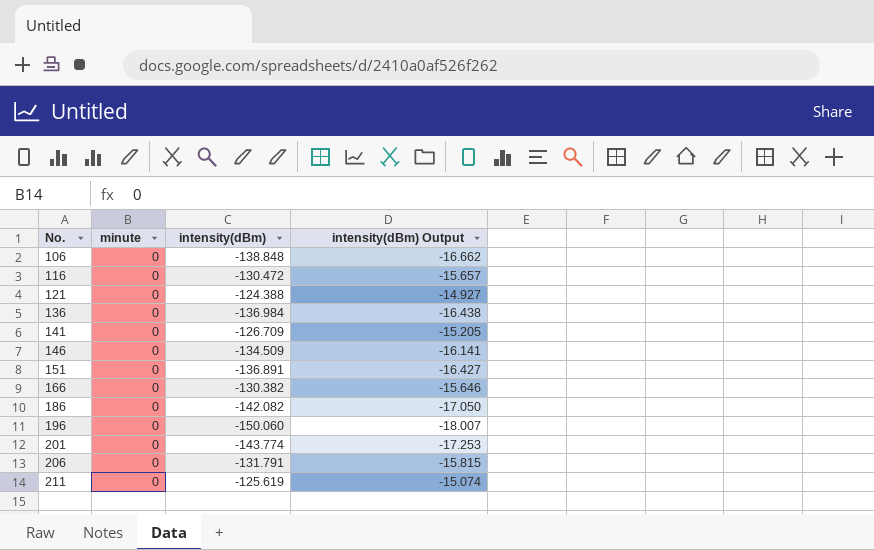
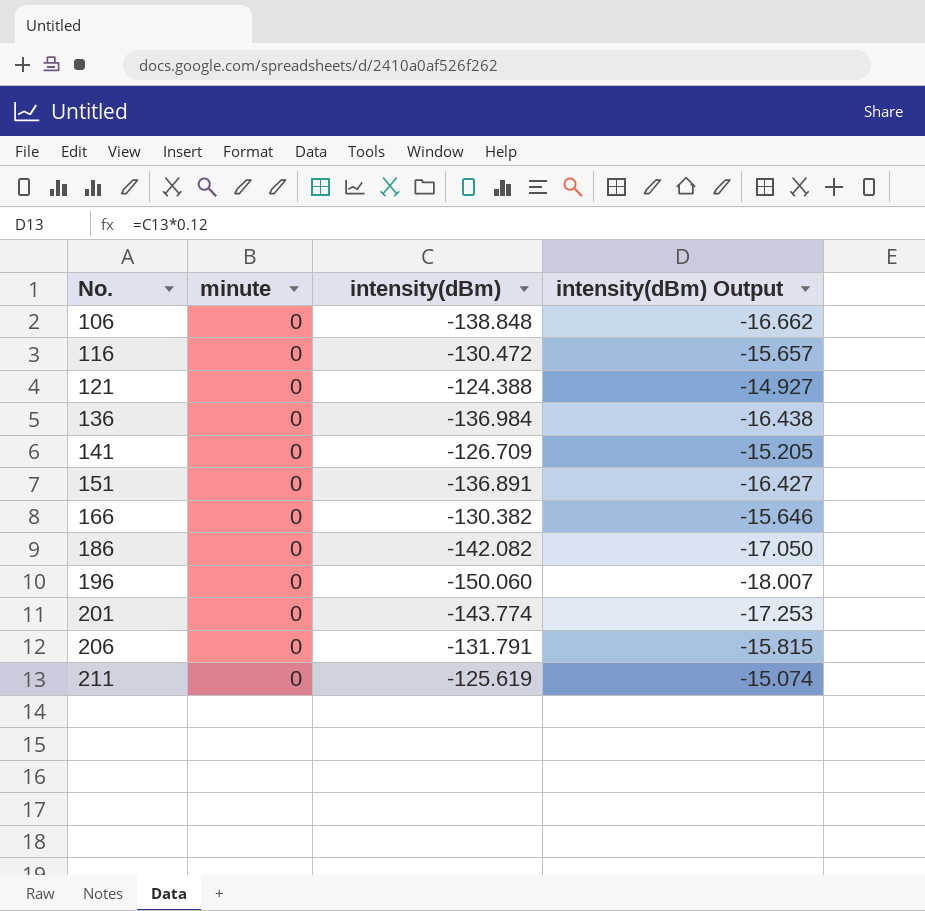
row 146: 0 | -134.509 | -16.141 -> none

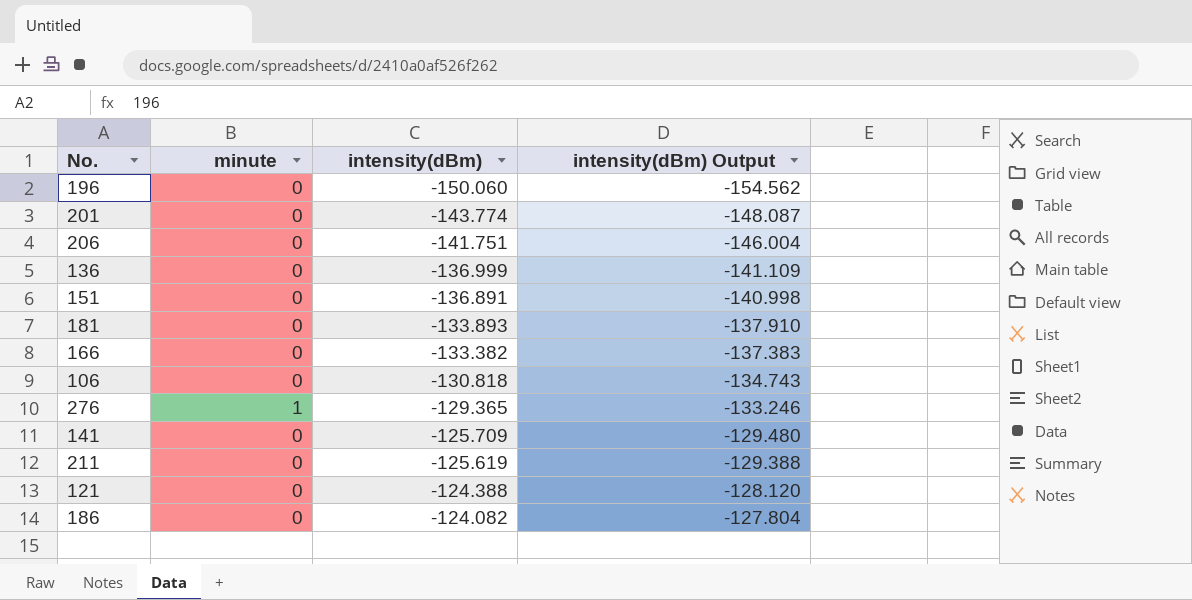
row order: No. ascending -> intensity(dBm) ascending
column intensity(dBm) Output | formula: [intensity(dBm)] * 0.12 -> [intensity(dBm)] * 1.03
row 116: 0 | -130.472 | -15.657 -> none
206 | intensity(dBm): -131.791 -> -141.751
136 | intensity(dBm): -136.984 -> -136.999
row 181: none -> 0 | -133.893 | -137.910
166 | intensity(dBm): -130.382 -> -133.382
106 | intensity(dBm): -138.848 -> -130.818
row 276: none -> 1 | -129.365 | -133.246
141 | intensity(dBm): -126.709 -> -125.709
186 | intensity(dBm): -142.082 -> -124.082

